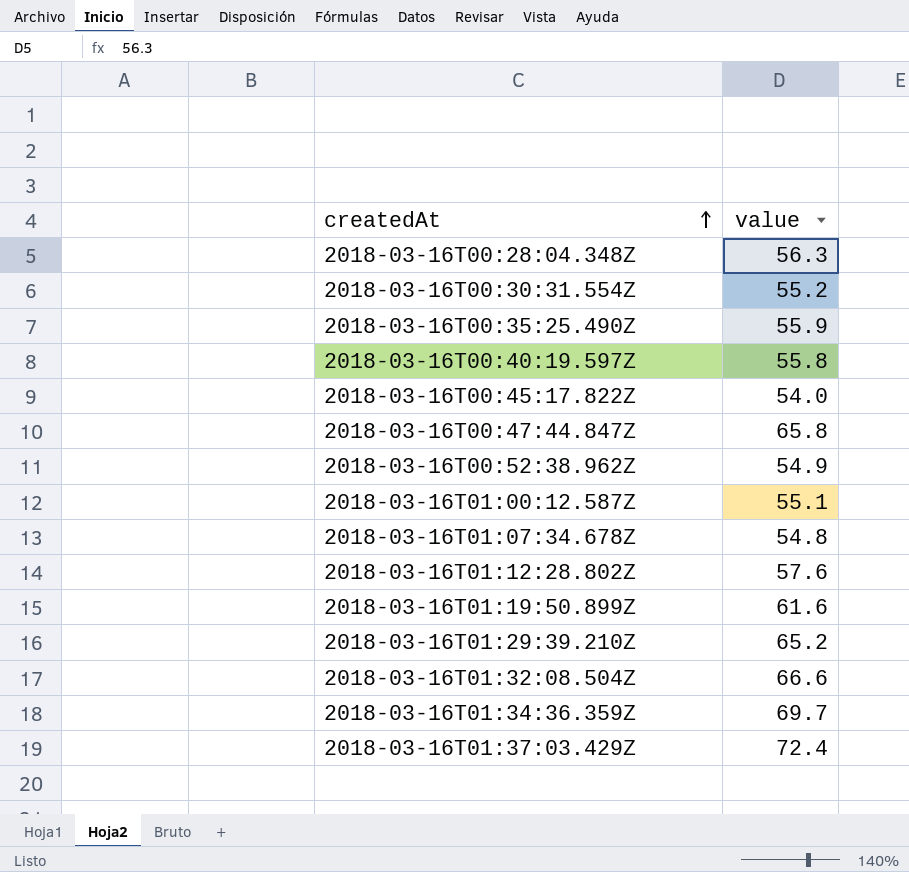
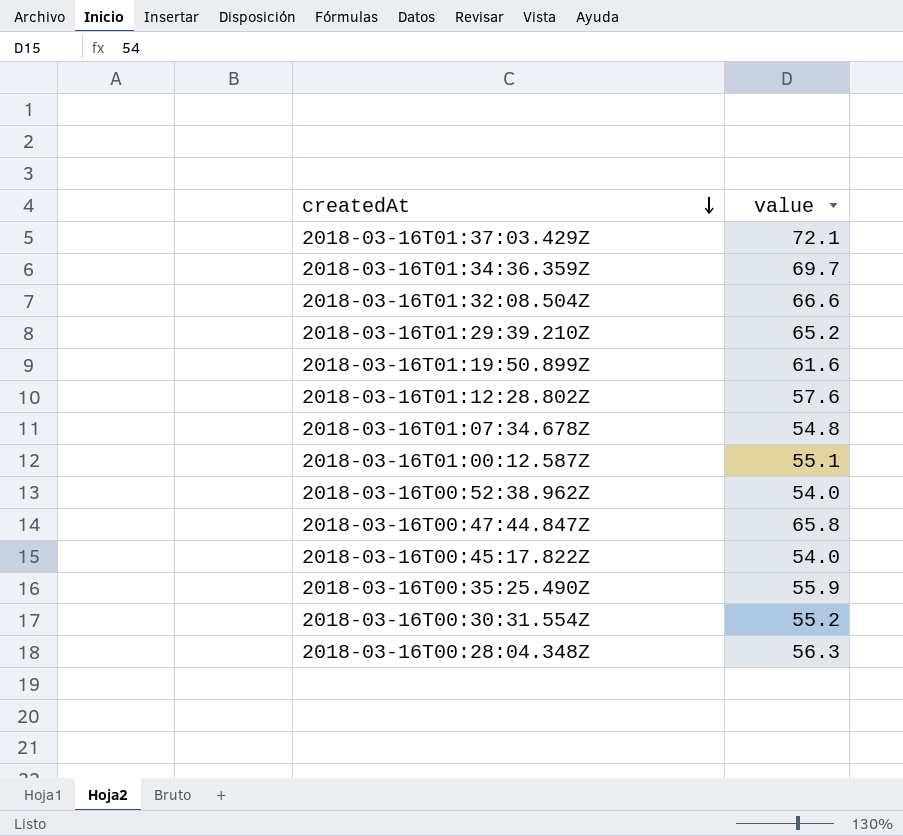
row order: createdAt ascending -> createdAt descending
row 2018-03-16T00:40:19.597Z: 55.8 -> none
2018-03-16T01:37:03.429Z | value: 72.4 -> 72.1
2018-03-16T00:52:38.962Z | value: 54.9 -> 54.0

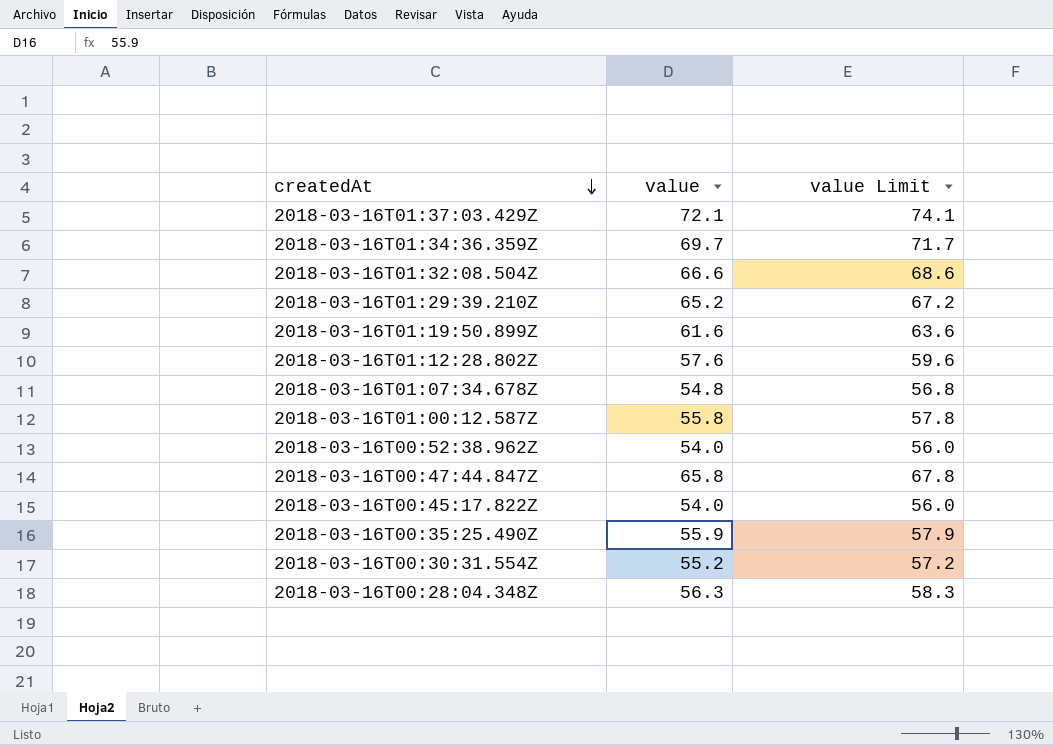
column value Limit | formula: none -> [value] + 2
2018-03-16T01:00:12.587Z | value: 55.1 -> 55.8

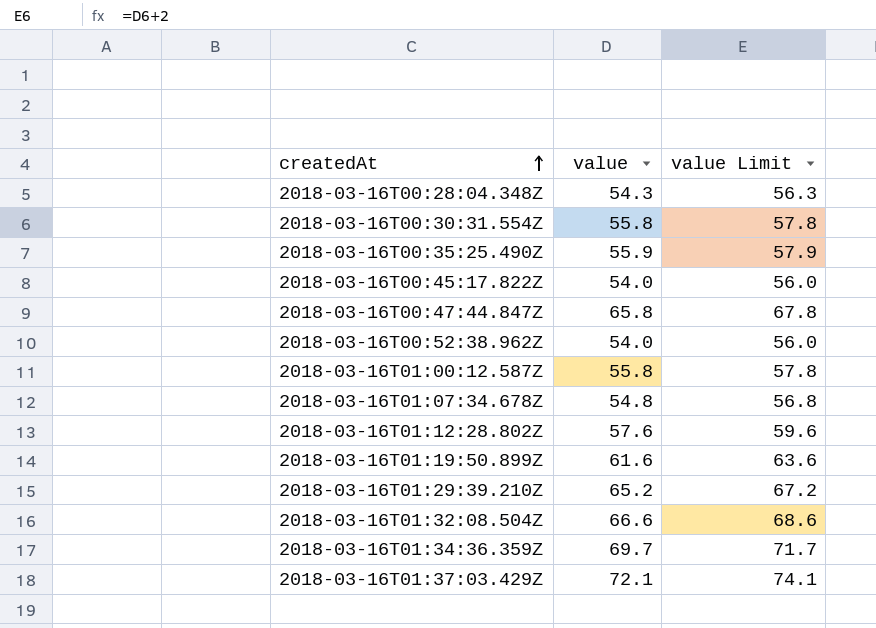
row order: createdAt descending -> createdAt ascending
2018-03-16T00:28:04.348Z | value: 56.3 -> 54.3
2018-03-16T00:28:04.348Z | value Limit: 58.3 -> 56.3
2018-03-16T00:30:31.554Z | value: 55.2 -> 55.8
2018-03-16T00:30:31.554Z | value Limit: 57.2 -> 57.8

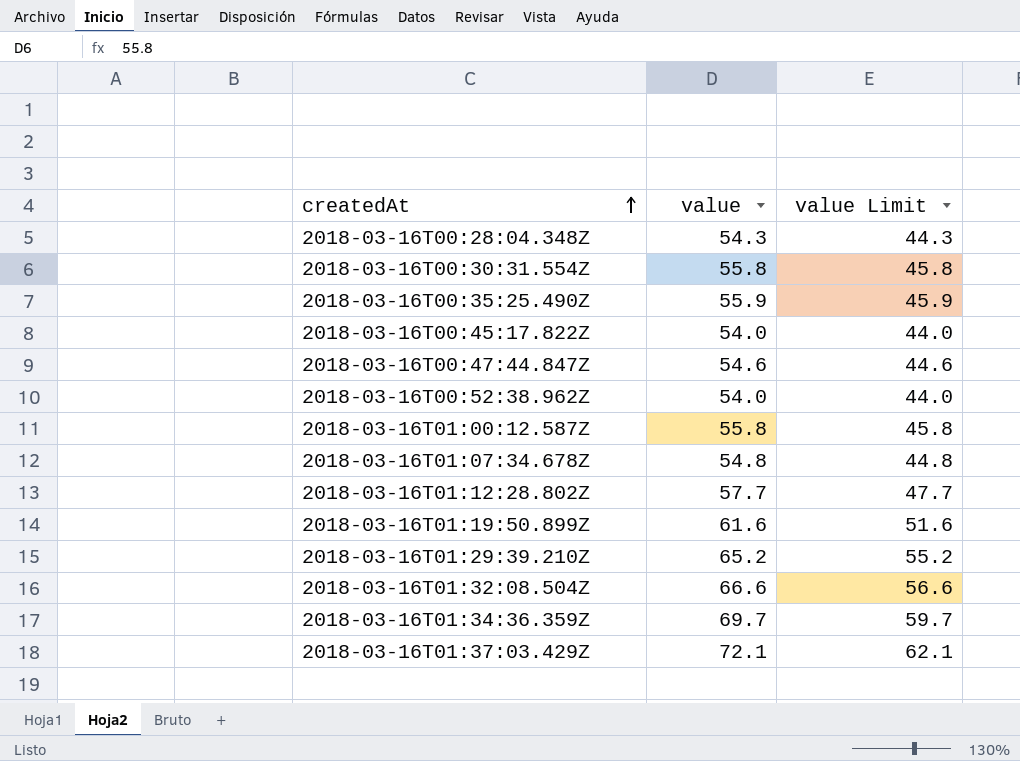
column value Limit | formula: [value] + 2 -> [value] - 10
2018-03-16T00:47:44.847Z | value: 65.8 -> 54.6
2018-03-16T01:12:28.802Z | value: 57.6 -> 57.7

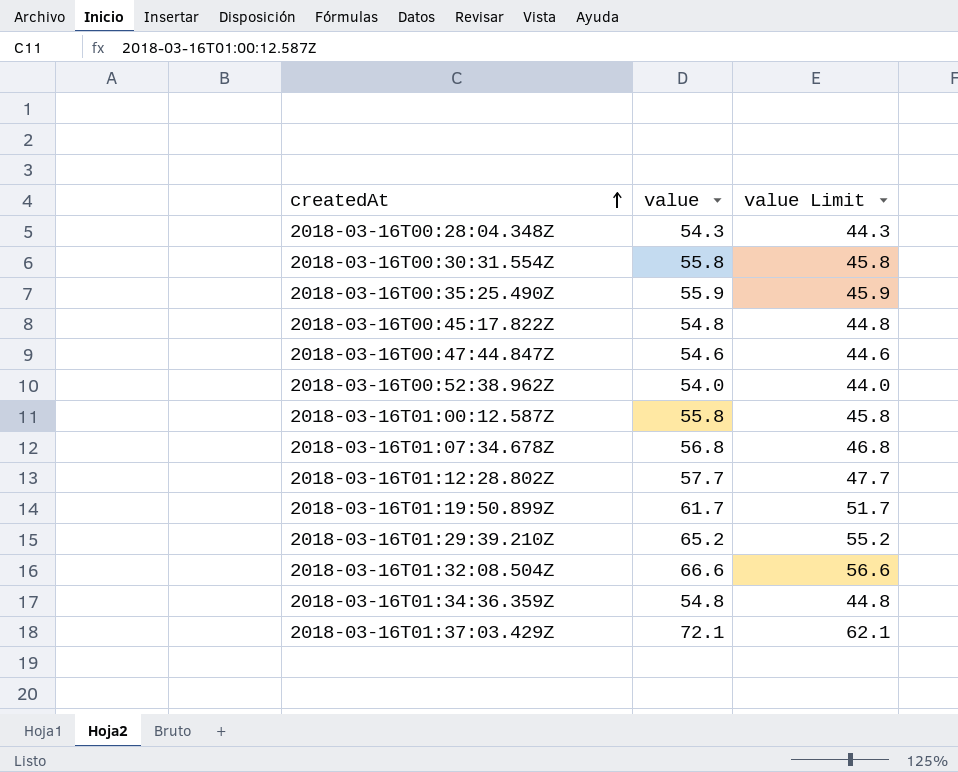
2018-03-16T00:45:17.822Z | value: 54.0 -> 54.8
2018-03-16T00:45:17.822Z | value Limit: 44.0 -> 44.8
2018-03-16T01:07:34.678Z | value: 54.8 -> 56.8
2018-03-16T01:07:34.678Z | value Limit: 44.8 -> 46.8
2018-03-16T01:19:50.899Z | value: 61.6 -> 61.7
2018-03-16T01:19:50.899Z | value Limit: 51.6 -> 51.7
2018-03-16T01:34:36.359Z | value: 69.7 -> 54.8
2018-03-16T01:34:36.359Z | value Limit: 59.7 -> 44.8

